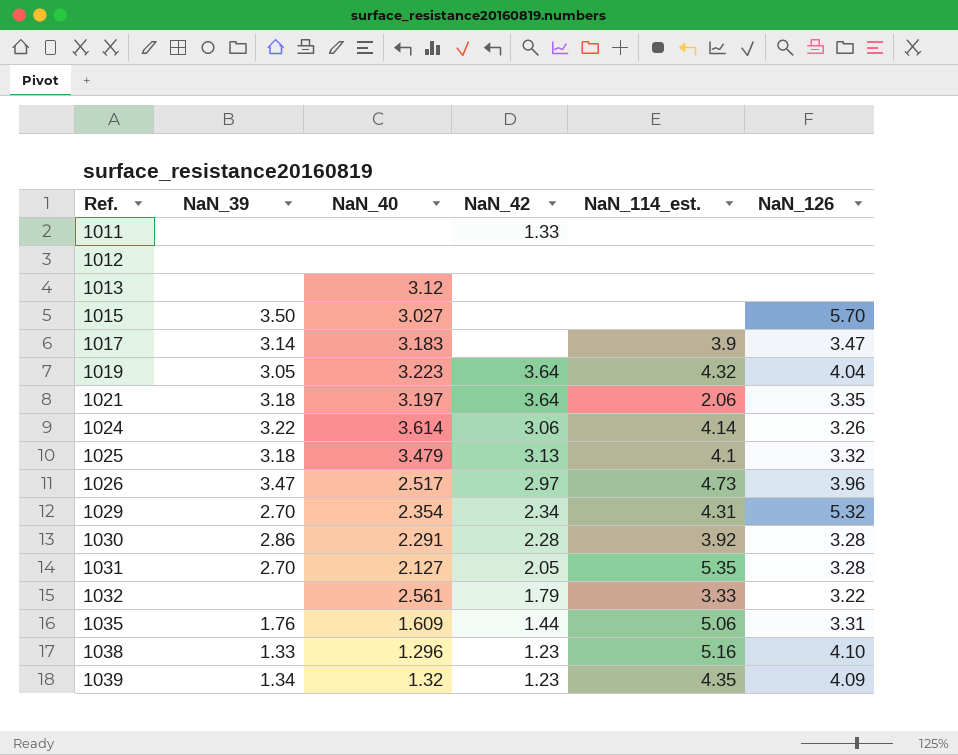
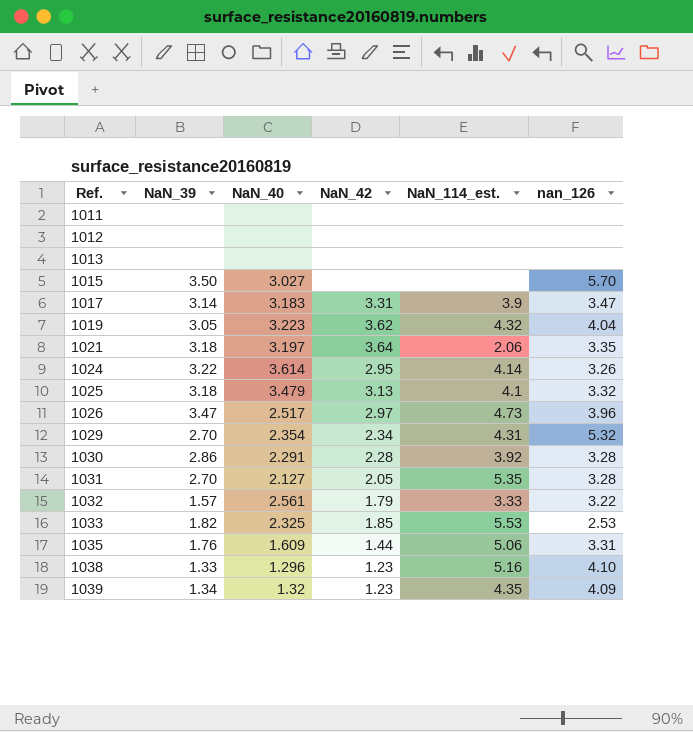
column name: NaN_126 -> nan_126
1011 | NaN_42: 1.33 -> none
1013 | NaN_40: 3.12 -> none
1017 | NaN_42: none -> 3.31
1019 | NaN_42: 3.64 -> 3.62
1024 | NaN_42: 3.06 -> 2.95
1032 | NaN_39: none -> 1.57
row 1033: none -> 1.82 | 2.325 | 1.85 | 5.53 | 2.53

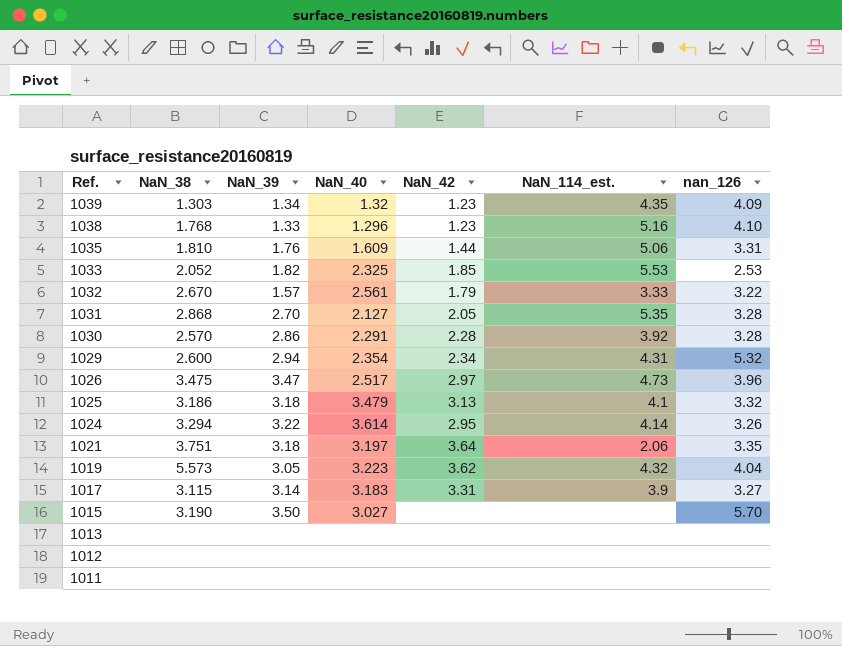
row order: Ref. ascending -> Ref. descending
column NaN_38 | position: none -> 2
1029 | NaN_39: 2.70 -> 2.94
1017 | nan_126: 3.47 -> 3.27

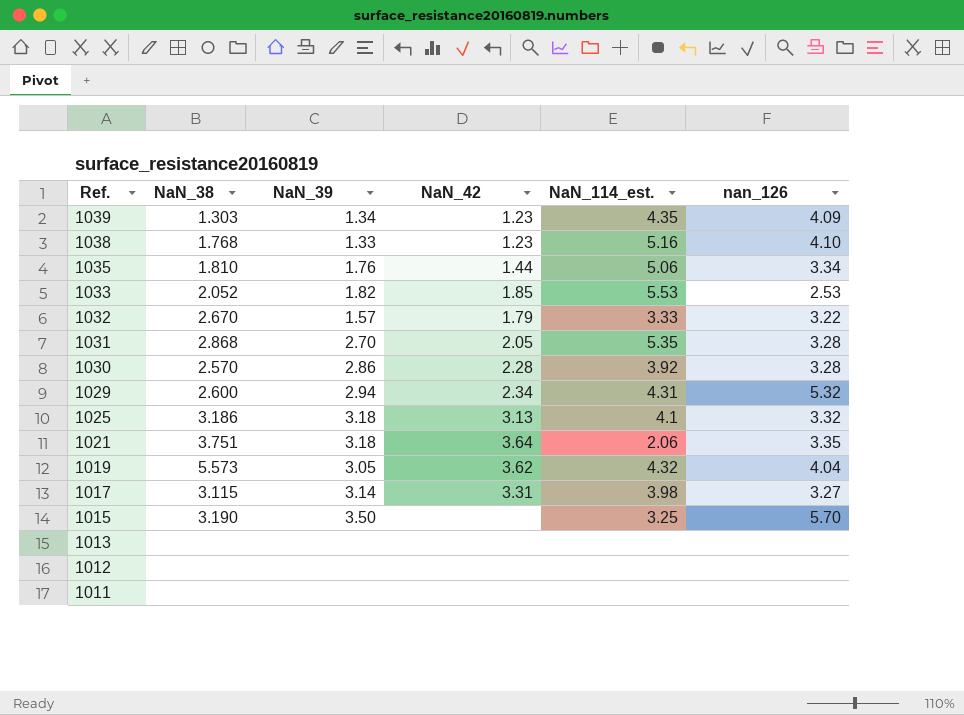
column NaN_40 | position: 4 -> none
row 1026: 3.475 | 3.47 | 2.517 | 2.97 | 4.73 | 3.96 -> none
row 1024: 3.294 | 3.22 | 3.614 | 2.95 | 4.14 | 3.26 -> none
1035 | nan_126: 3.31 -> 3.34
1017 | NaN_114_est.: 3.9 -> 3.98
1015 | NaN_114_est.: none -> 3.25

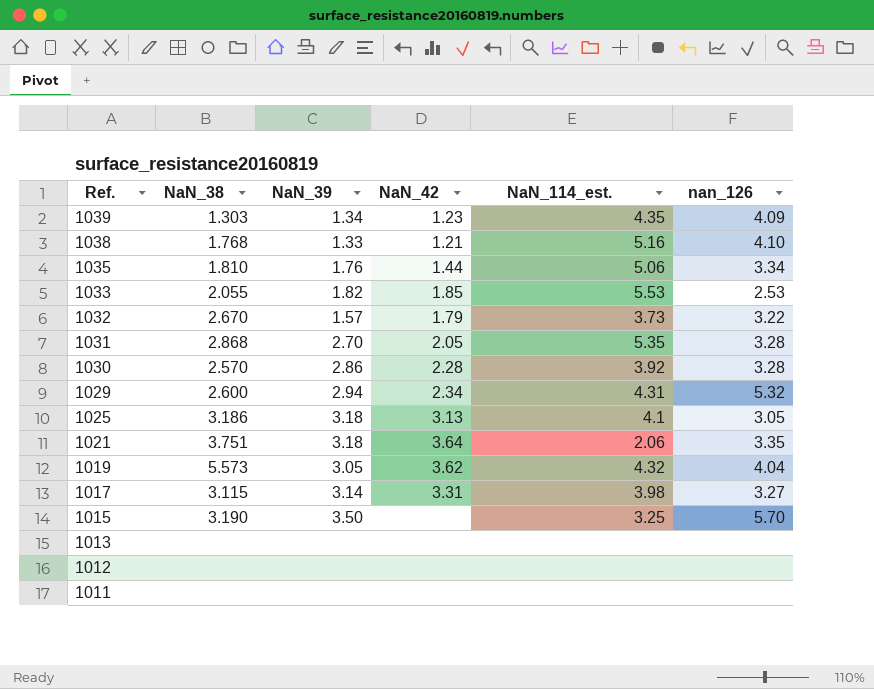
1038 | NaN_42: 1.23 -> 1.21
1033 | NaN_38: 2.052 -> 2.055
1032 | NaN_114_est.: 3.33 -> 3.73
1025 | nan_126: 3.32 -> 3.05

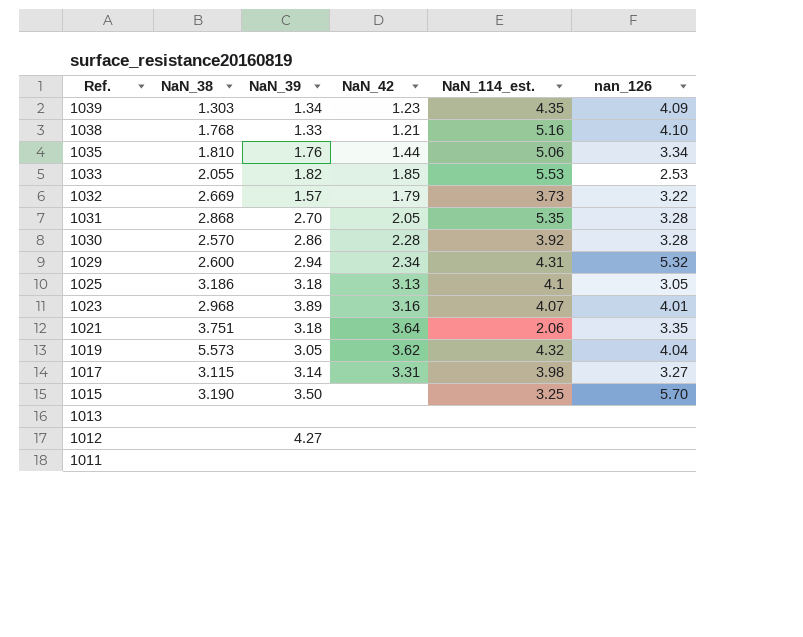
1032 | NaN_38: 2.670 -> 2.669
row 1023: none -> 2.968 | 3.89 | 3.16 | 4.07 | 4.01
1012 | NaN_39: none -> 4.27

